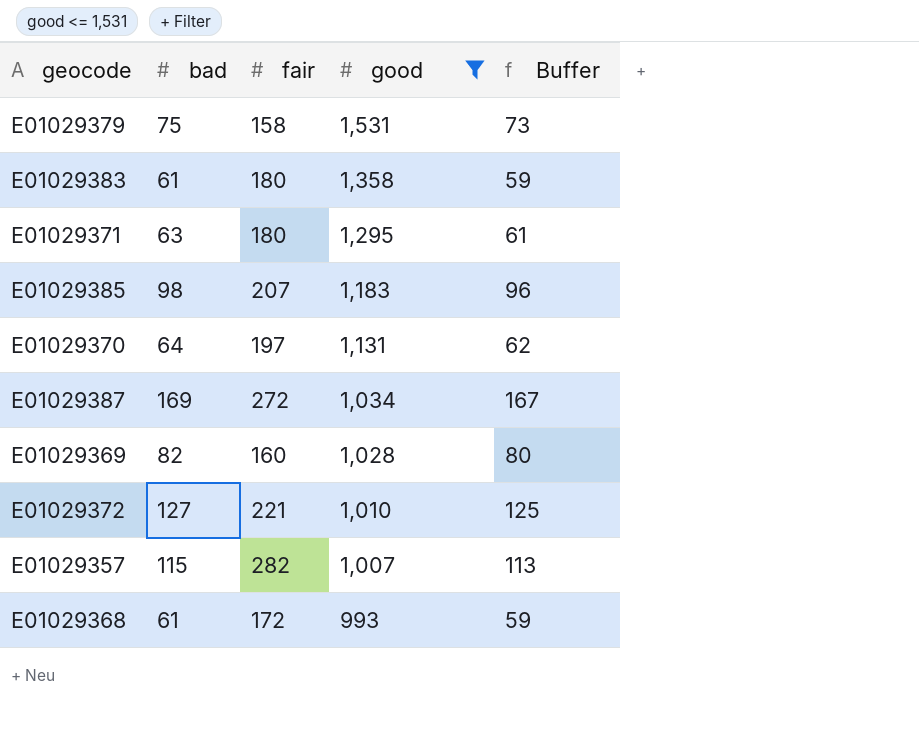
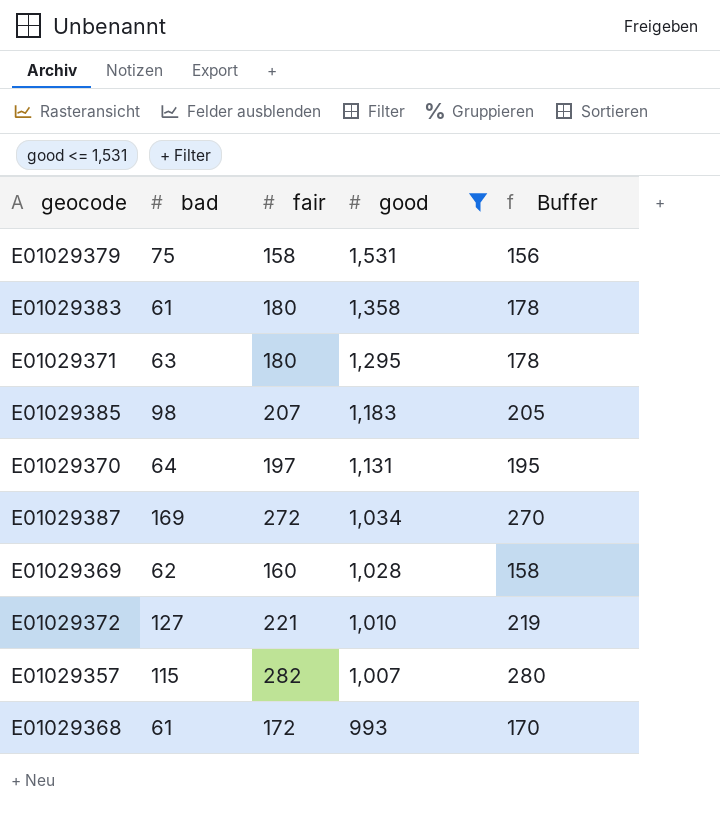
column Buffer | formula: [bad] - 2 -> [fair] - 2
E01029369 | bad: 82 -> 62

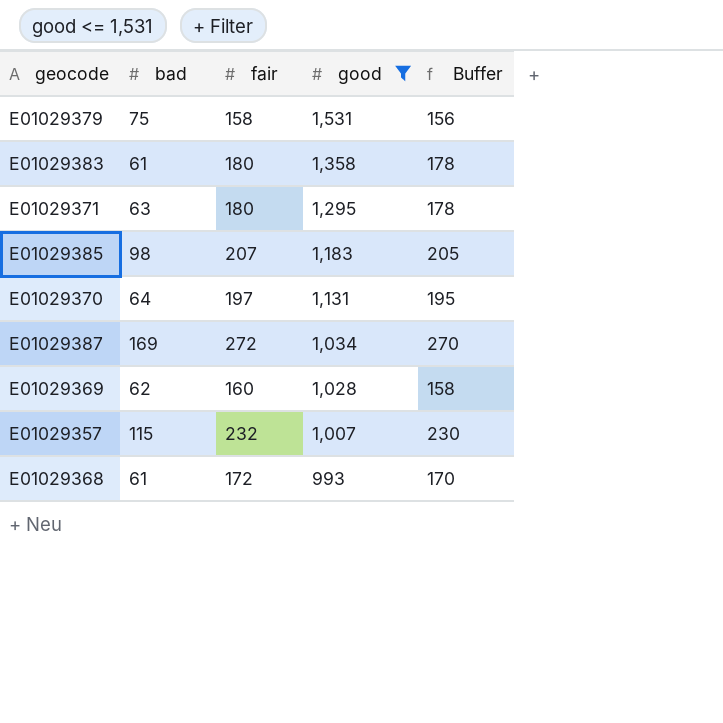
row E01029372: 127 | 221 | 1,010 | 219 -> none
E01029357 | fair: 282 -> 232
E01029357 | Buffer: 280 -> 230

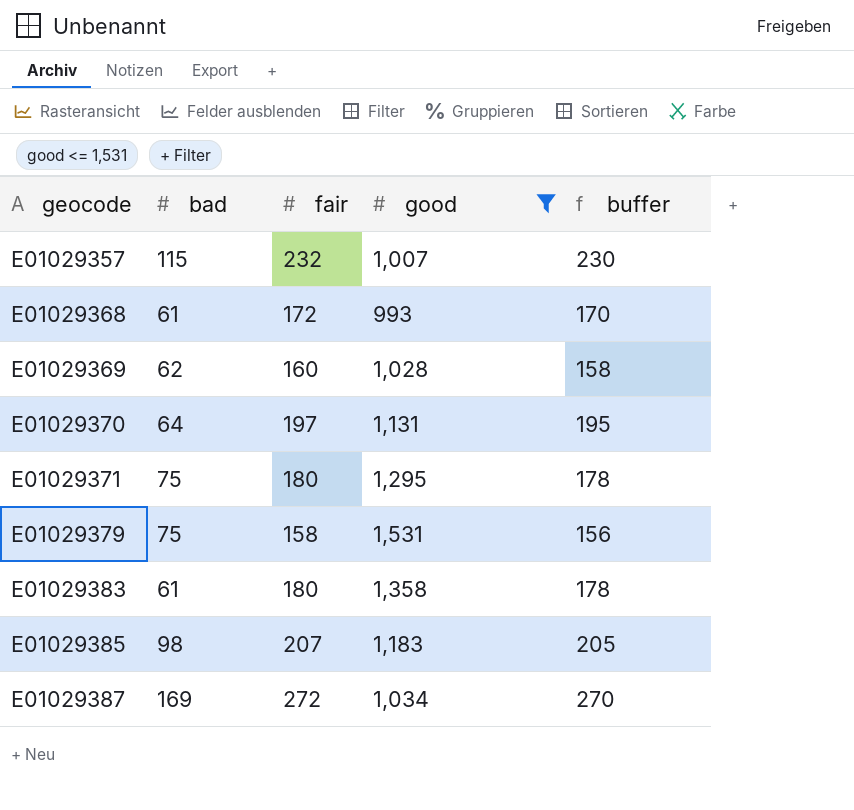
row order: good descending -> geocode ascending
column name: Buffer -> buffer
E01029371 | bad: 63 -> 75

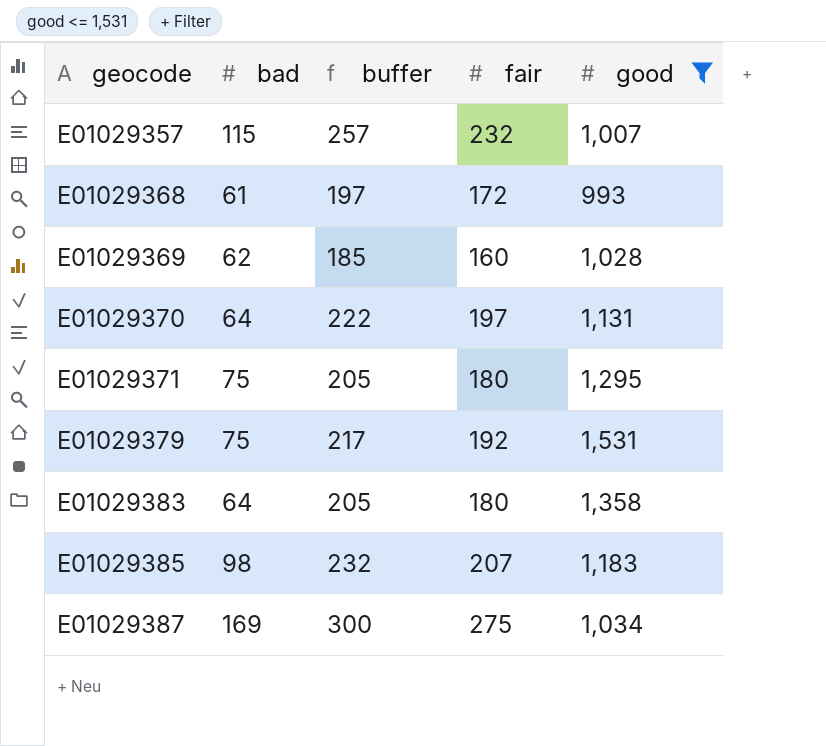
column buffer | formula: [fair] - 2 -> [fair] + 25
column buffer | position: 5 -> 3
E01029379 | fair: 158 -> 192
E01029383 | bad: 61 -> 64
E01029387 | fair: 272 -> 275

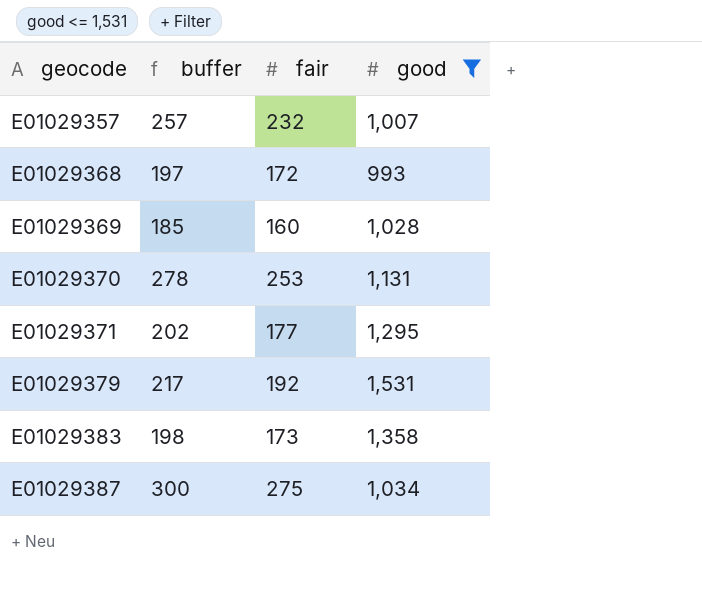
column bad | position: 2 -> none
row E01029385: 98 | 232 | 207 | 1,183 -> none
E01029370 | buffer: 222 -> 278
E01029370 | fair: 197 -> 253
E01029371 | buffer: 205 -> 202
E01029371 | fair: 180 -> 177
E01029383 | buffer: 205 -> 198
E01029383 | fair: 180 -> 173

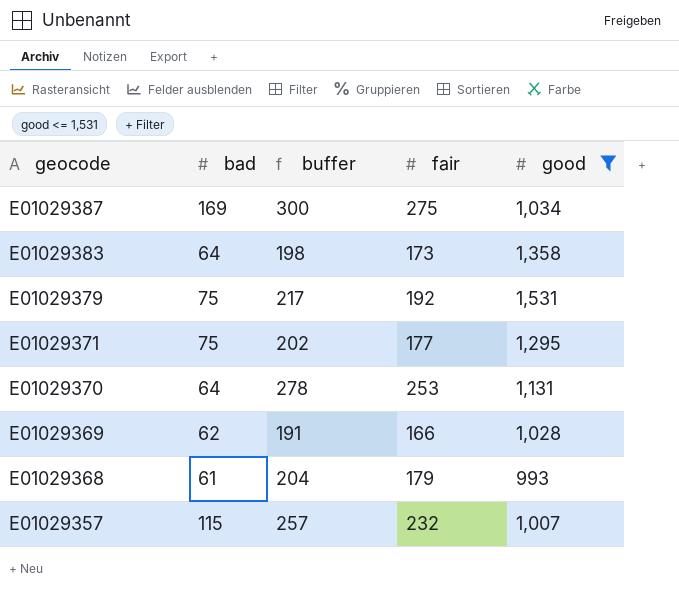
row order: geocode ascending -> geocode descending
column bad | position: none -> 2
E01029369 | buffer: 185 -> 191
E01029369 | fair: 160 -> 166
E01029368 | buffer: 197 -> 204
E01029368 | fair: 172 -> 179

